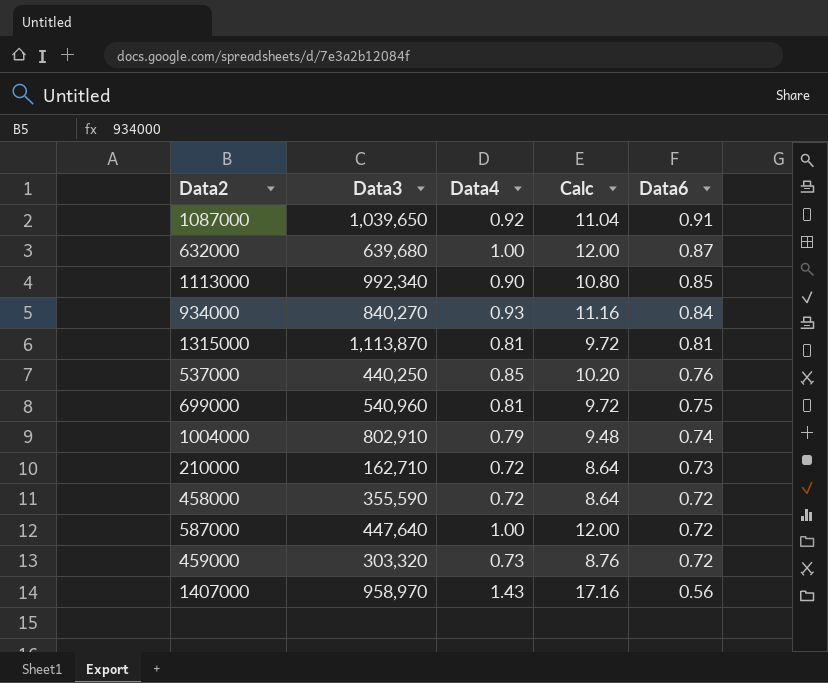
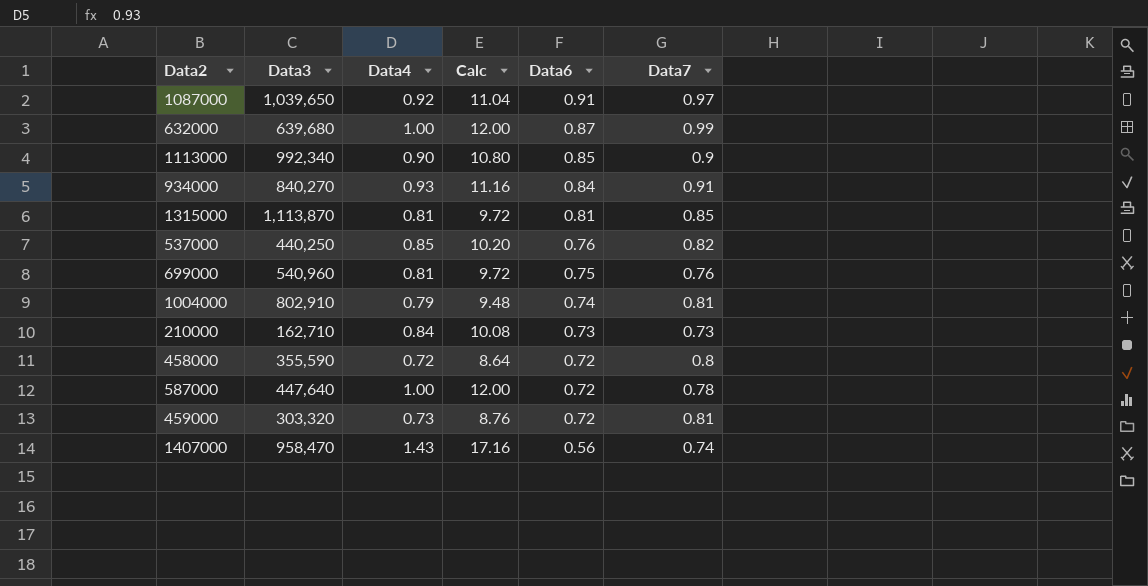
column Data7 | position: none -> 6
210000 | Data4: 0.72 -> 0.84
210000 | Calc: 8.64 -> 10.08
1407000 | Data3: 958,970 -> 958,470

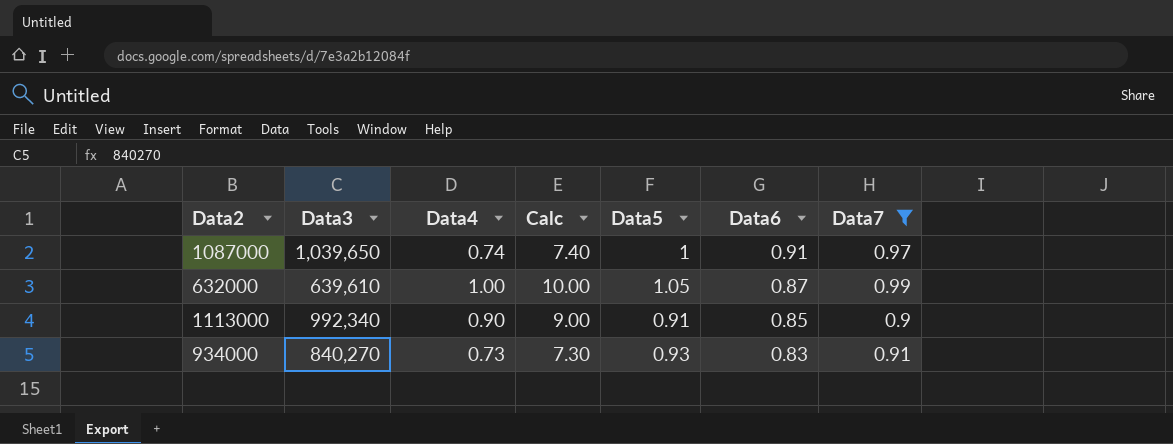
filter: none -> Data7 >= 0.9
column Calc | formula: [Data4] * 12 -> [Data4] * 10
column Data5 | position: none -> 5
1087000 | Data4: 0.92 -> 0.74
632000 | Data3: 639,680 -> 639,610
934000 | Data4: 0.93 -> 0.73
934000 | Data6: 0.84 -> 0.83

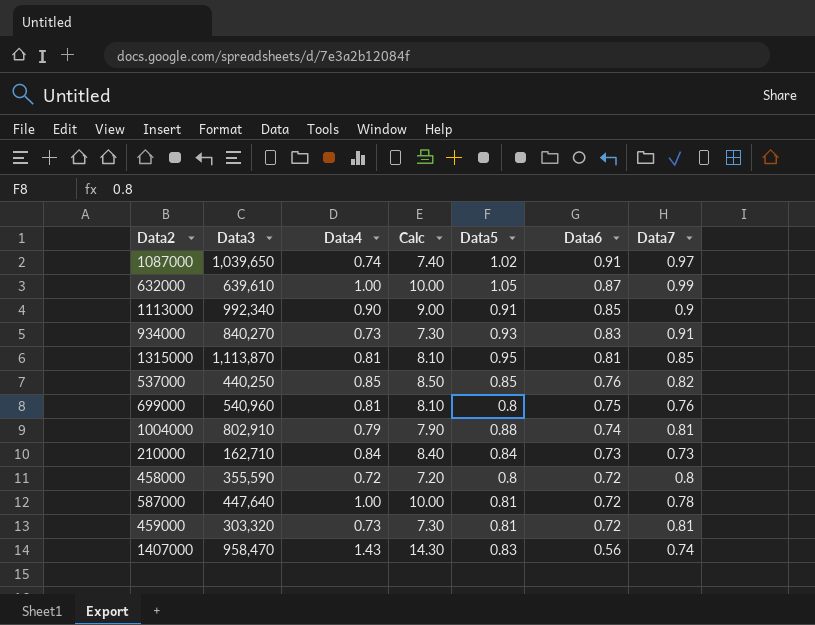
filter: Data7 >= 0.9 -> none
1087000 | Data5: 1 -> 1.02

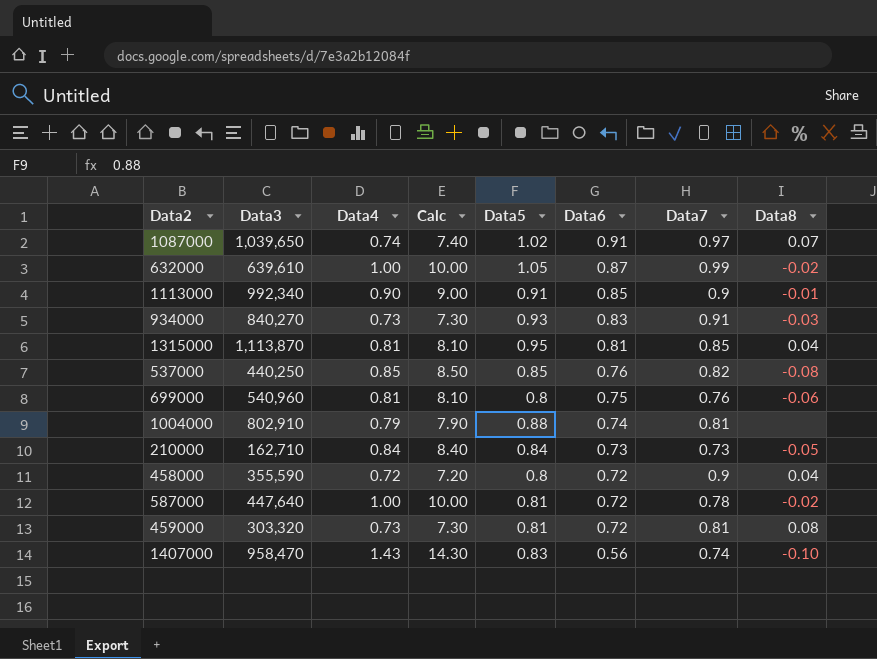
column Data8 | position: none -> 8
458000 | Data7: 0.8 -> 0.9

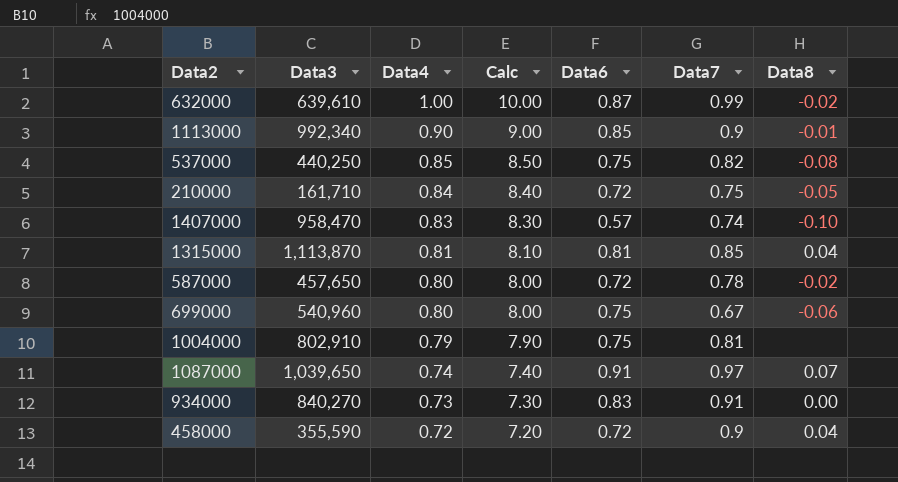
row order: Data6 descending -> Data4 descending
column Data5 | position: 5 -> none
row 459000: 303,320 | 0.73 | 7.30 | 0.81 | 0.72 | 0.81 | 0.08 -> none
537000 | Data6: 0.76 -> 0.75
210000 | Data3: 162,710 -> 161,710
210000 | Data6: 0.73 -> 0.72
210000 | Data7: 0.73 -> 0.75
1407000 | Data4: 1.43 -> 0.83
1407000 | Calc: 14.30 -> 8.30
1407000 | Data6: 0.56 -> 0.57
587000 | Data3: 447,640 -> 457,650
587000 | Data4: 1.00 -> 0.80
587000 | Calc: 10.00 -> 8.00
699000 | Data4: 0.81 -> 0.80
699000 | Calc: 8.10 -> 8.00
699000 | Data7: 0.76 -> 0.67
1004000 | Data6: 0.74 -> 0.75
934000 | Data8: -0.03 -> 0.00

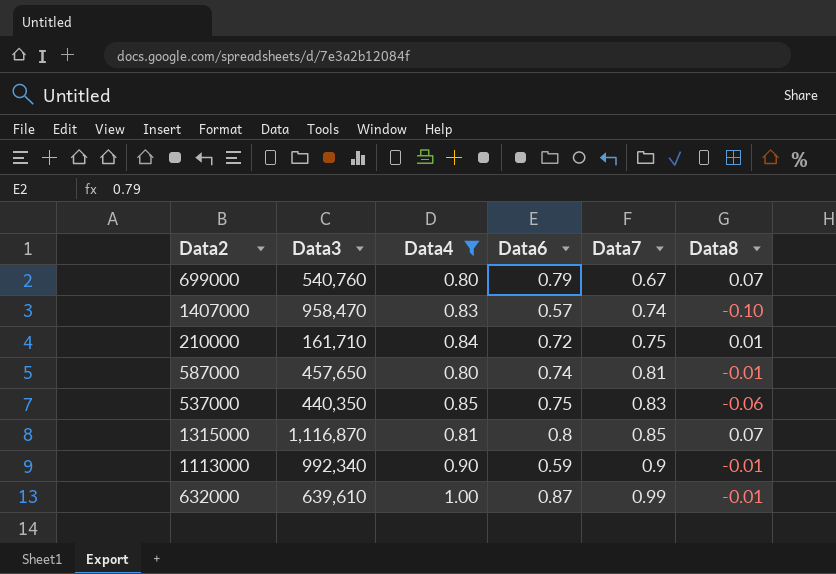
filter: none -> Data4 >= 0.80
row order: Data4 descending -> Data7 ascending
column Calc | formula: [Data4] * 10 -> none
699000 | Data3: 540,960 -> 540,760
699000 | Data6: 0.75 -> 0.79
699000 | Data8: -0.06 -> 0.07
210000 | Data8: -0.05 -> 0.01
587000 | Data6: 0.72 -> 0.74
587000 | Data7: 0.78 -> 0.81
587000 | Data8: -0.02 -> -0.01
537000 | Data3: 440,250 -> 440,350
537000 | Data7: 0.82 -> 0.83
537000 | Data8: -0.08 -> -0.06
1315000 | Data3: 1,113,870 -> 1,116,870
1315000 | Data6: 0.81 -> 0.8
1315000 | Data8: 0.04 -> 0.07
1113000 | Data6: 0.85 -> 0.59
632000 | Data8: -0.02 -> -0.01

